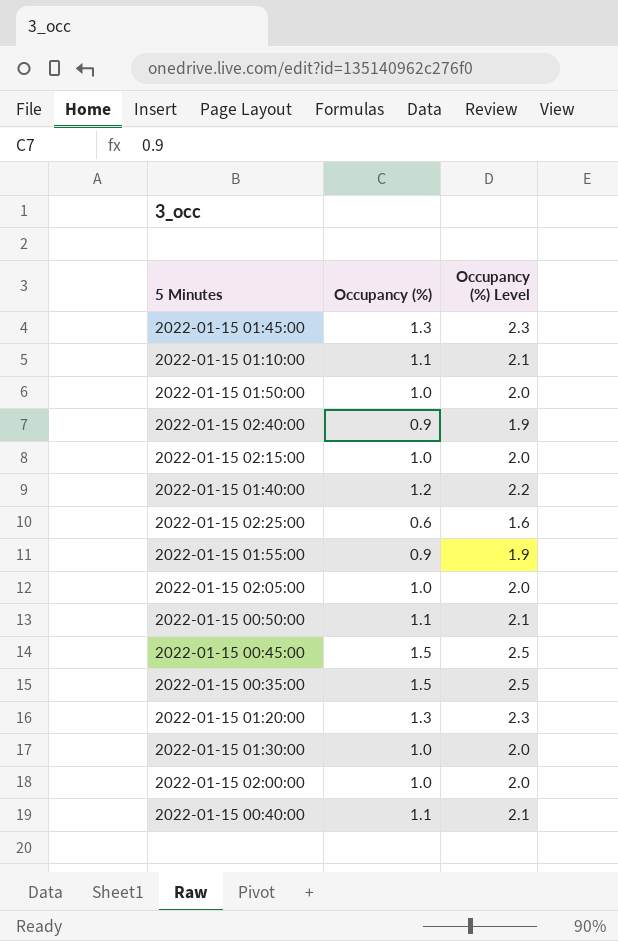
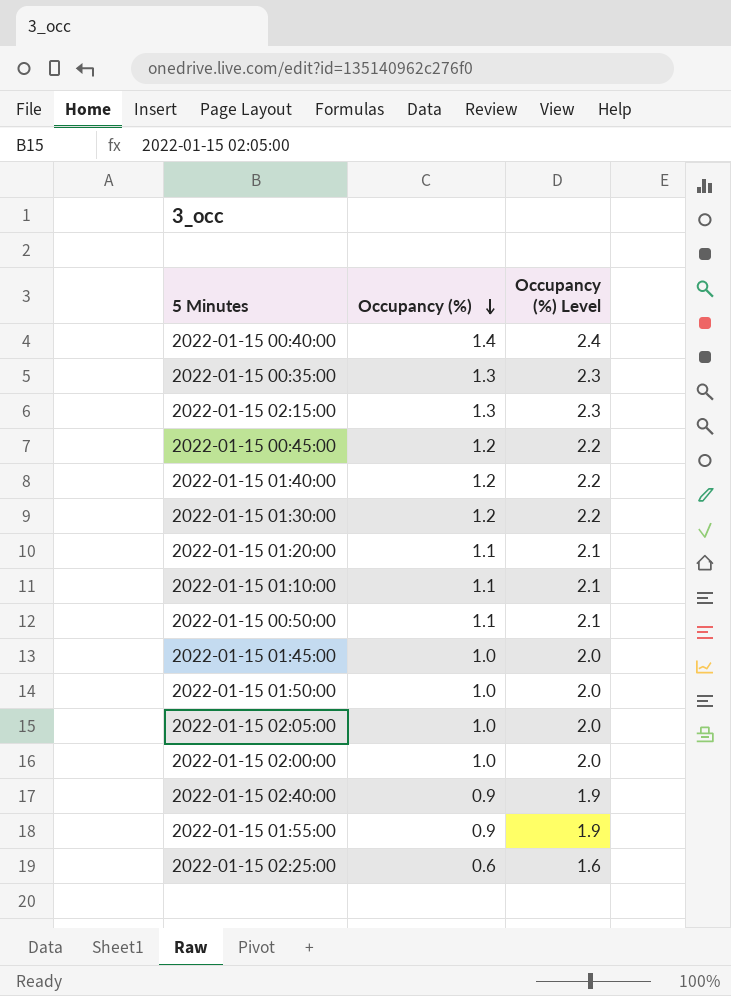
row order: none -> Occupancy (%) descending
2022-01-15 00:40:00 | Occupancy (%): 1.1 -> 1.4
2022-01-15 00:40:00 | Occupancy (%) Level: 2.1 -> 2.4
2022-01-15 00:35:00 | Occupancy (%): 1.5 -> 1.3
2022-01-15 00:35:00 | Occupancy (%) Level: 2.5 -> 2.3
2022-01-15 02:15:00 | Occupancy (%): 1.0 -> 1.3
2022-01-15 02:15:00 | Occupancy (%) Level: 2.0 -> 2.3
2022-01-15 00:45:00 | Occupancy (%): 1.5 -> 1.2
2022-01-15 00:45:00 | Occupancy (%) Level: 2.5 -> 2.2
2022-01-15 01:30:00 | Occupancy (%): 1.0 -> 1.2
2022-01-15 01:30:00 | Occupancy (%) Level: 2.0 -> 2.2
2022-01-15 01:20:00 | Occupancy (%): 1.3 -> 1.1
2022-01-15 01:20:00 | Occupancy (%) Level: 2.3 -> 2.1
2022-01-15 01:45:00 | Occupancy (%): 1.3 -> 1.0
2022-01-15 01:45:00 | Occupancy (%) Level: 2.3 -> 2.0

